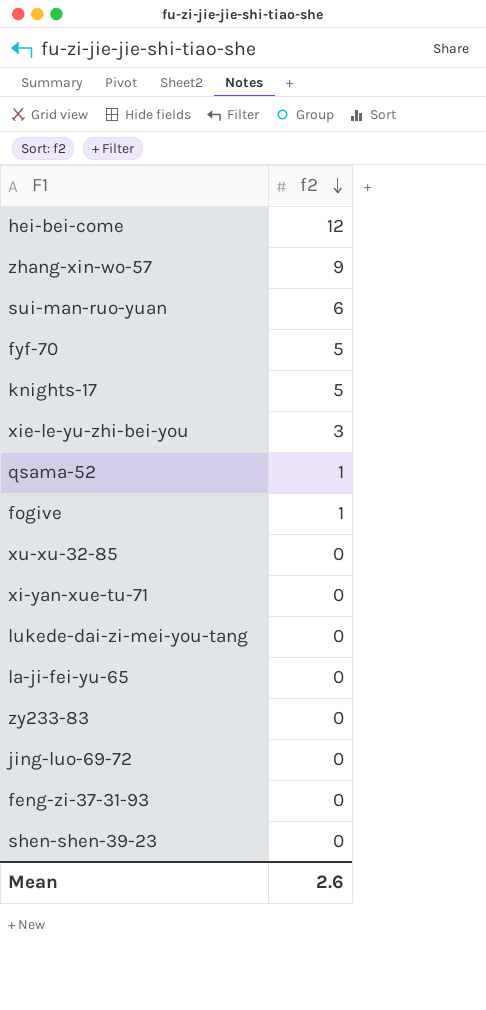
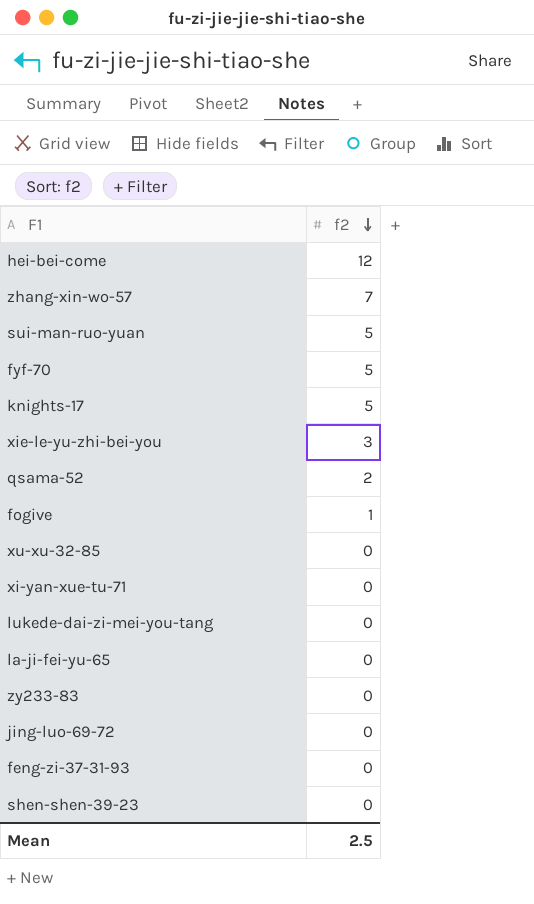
zhang-xin-wo-57 | f2: 9 -> 7
sui-man-ruo-yuan | f2: 6 -> 5
qsama-52 | f2: 1 -> 2
Mean | f2: 2.6 -> 2.5

